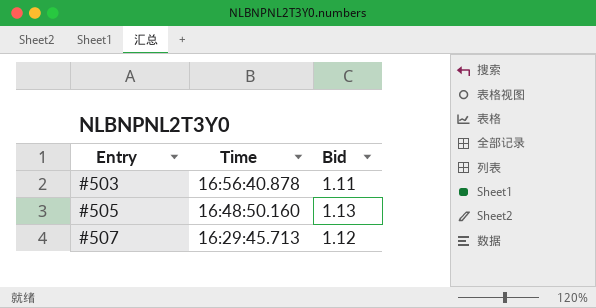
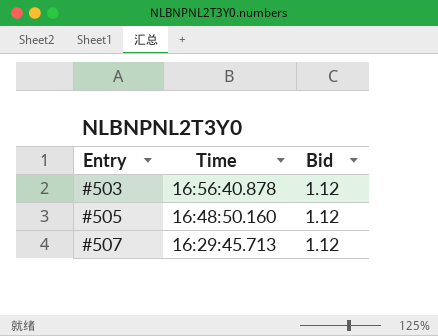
#503 | Bid: 1.11 -> 1.12
#505 | Bid: 1.13 -> 1.12

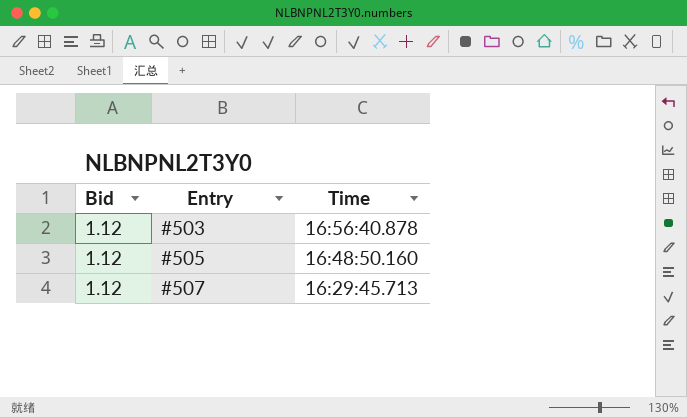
column Bid | position: 3 -> 1

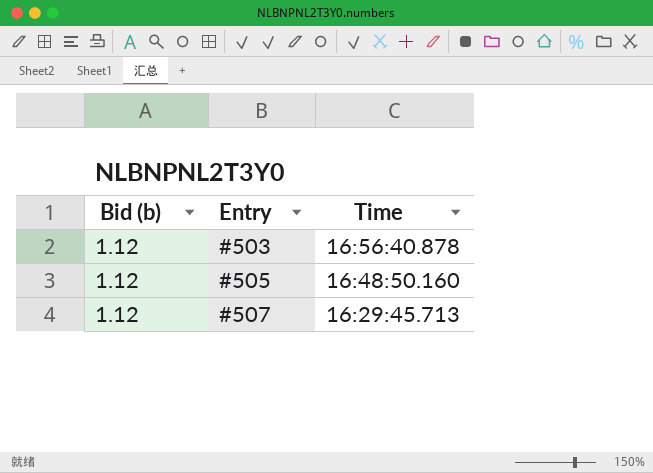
column name: Bid -> Bid (b)

